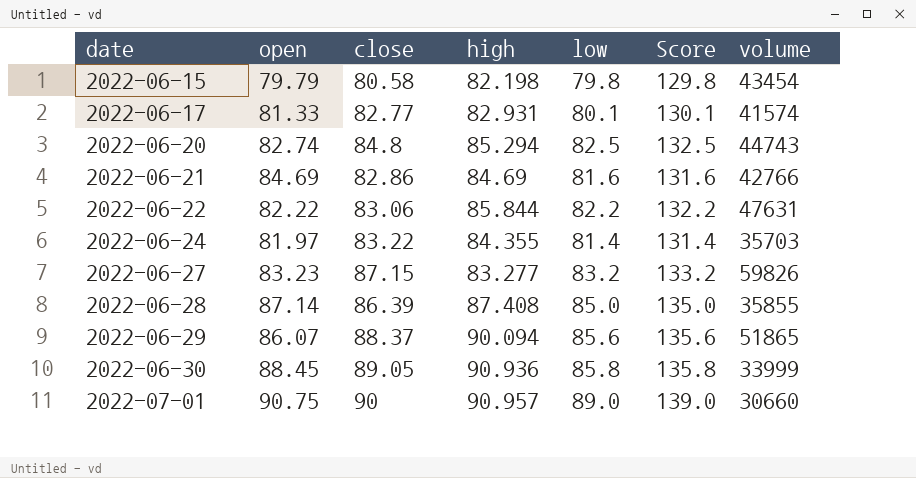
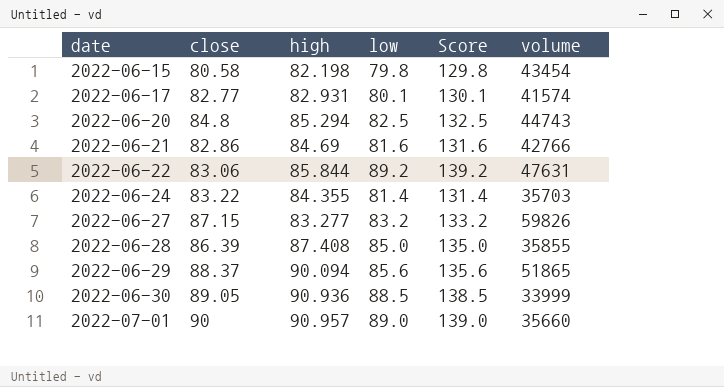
column open | position: 2 -> none
2022-06-22 | low: 82.2 -> 89.2
2022-06-22 | Score: 132.2 -> 139.2
2022-06-30 | low: 85.8 -> 88.5
2022-06-30 | Score: 135.8 -> 138.5
2022-07-01 | volume: 30660 -> 35660

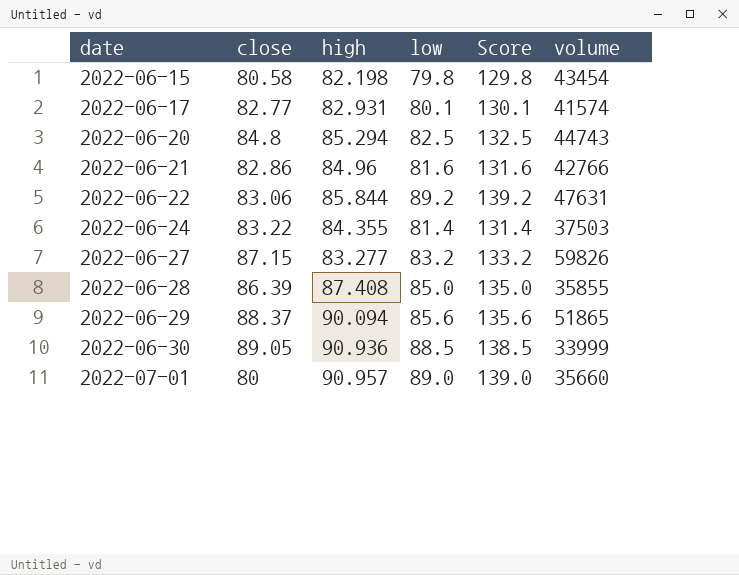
2022-06-21 | high: 84.69 -> 84.96
2022-06-24 | volume: 35703 -> 37503
2022-07-01 | close: 90 -> 80

